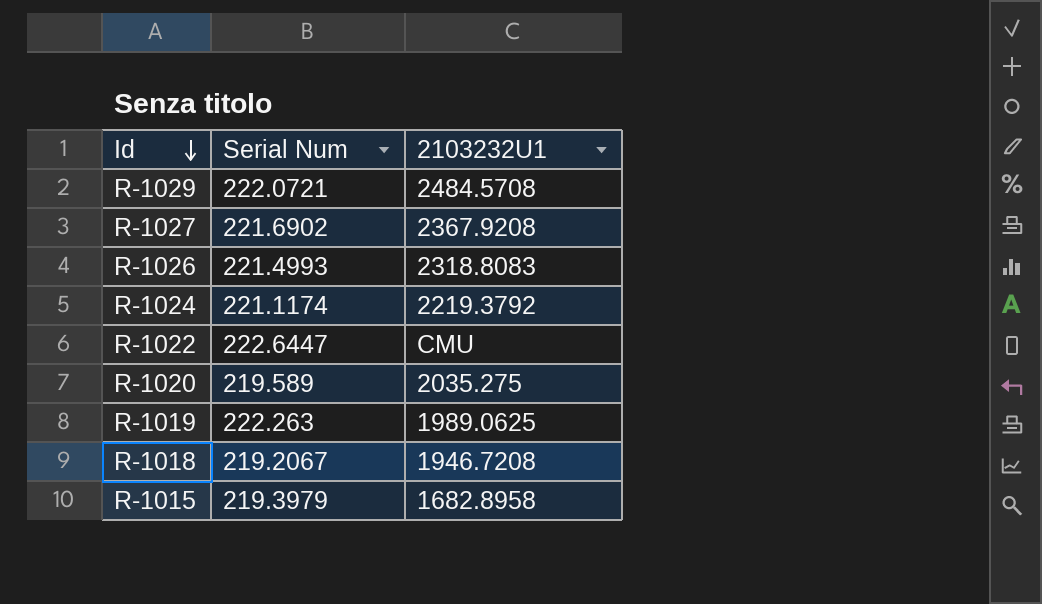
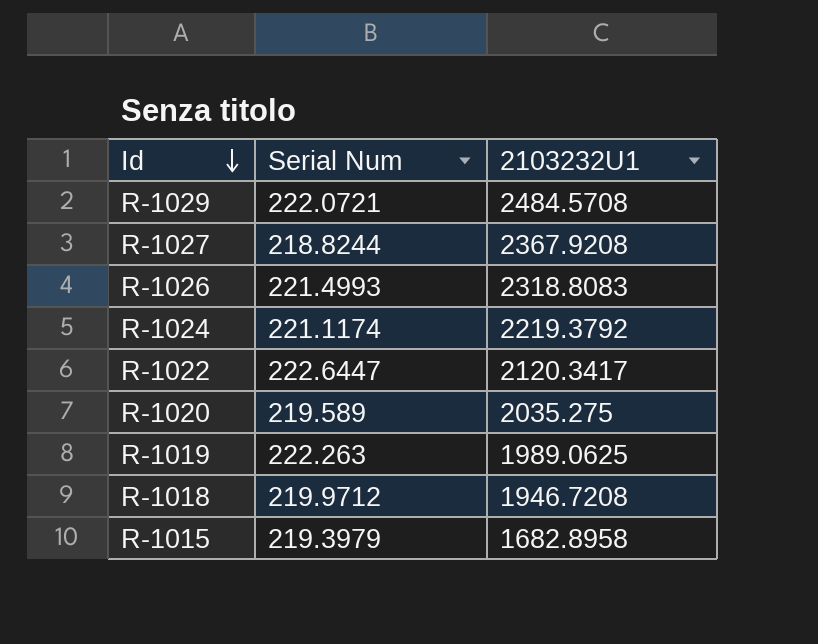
R-1027 | Serial Num: 221.6902 -> 218.8244
R-1022 | 2103232U1: CMU -> 2120.3417
R-1018 | Serial Num: 219.2067 -> 219.9712

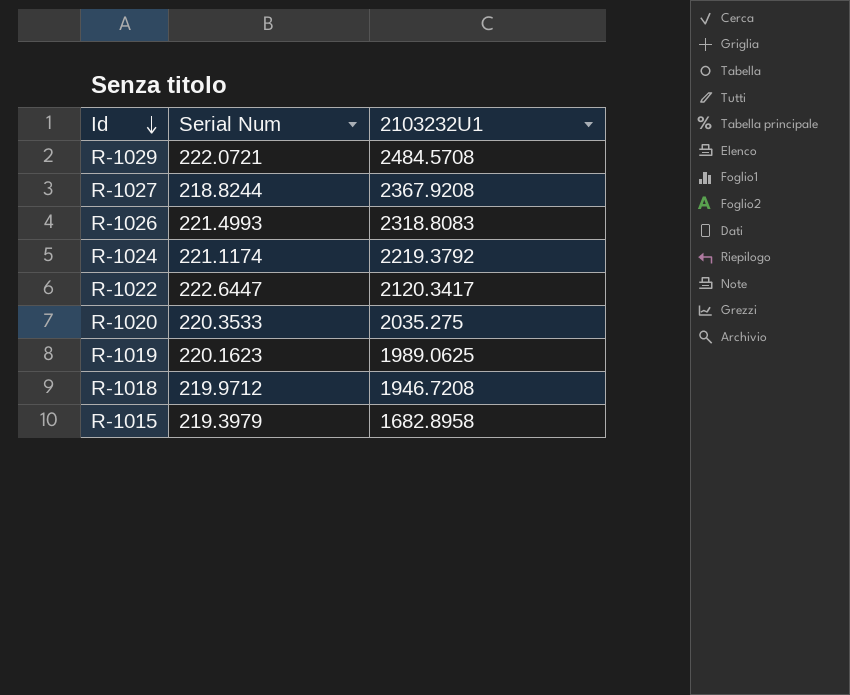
R-1020 | Serial Num: 219.589 -> 220.3533
R-1019 | Serial Num: 222.263 -> 220.1623

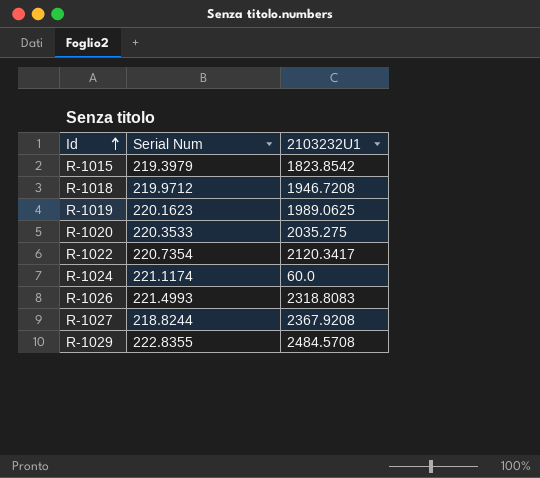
row order: Id descending -> Id ascending
R-1015 | 2103232U1: 1682.8958 -> 1823.8542
R-1022 | Serial Num: 222.6447 -> 220.7354
R-1024 | 2103232U1: 2219.3792 -> 60.0
R-1029 | Serial Num: 222.0721 -> 222.8355

